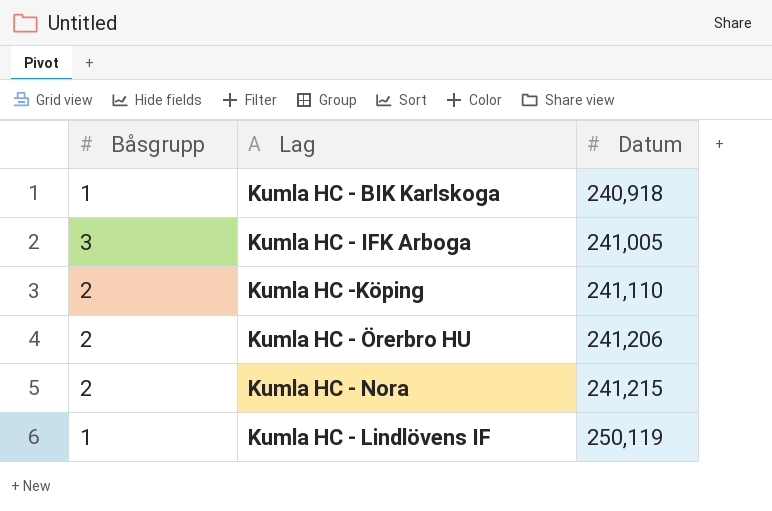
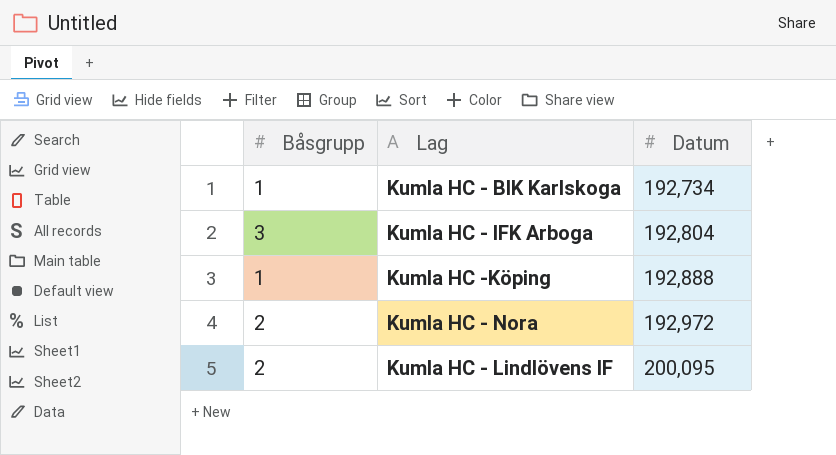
row Kumla HC - Örerbro HU: 2 | 241,206 -> none
Kumla HC - BIK Karlskoga | Datum: 240,918 -> 192,734
Kumla HC - IFK Arboga | Datum: 241,005 -> 192,804
Kumla HC -Köping | Båsgrupp: 2 -> 1
Kumla HC -Köping | Datum: 241,110 -> 192,888
Kumla HC - Nora | Datum: 241,215 -> 192,972
Kumla HC - Lindlövens IF | Båsgrupp: 1 -> 2
Kumla HC - Lindlövens IF | Datum: 250,119 -> 200,095

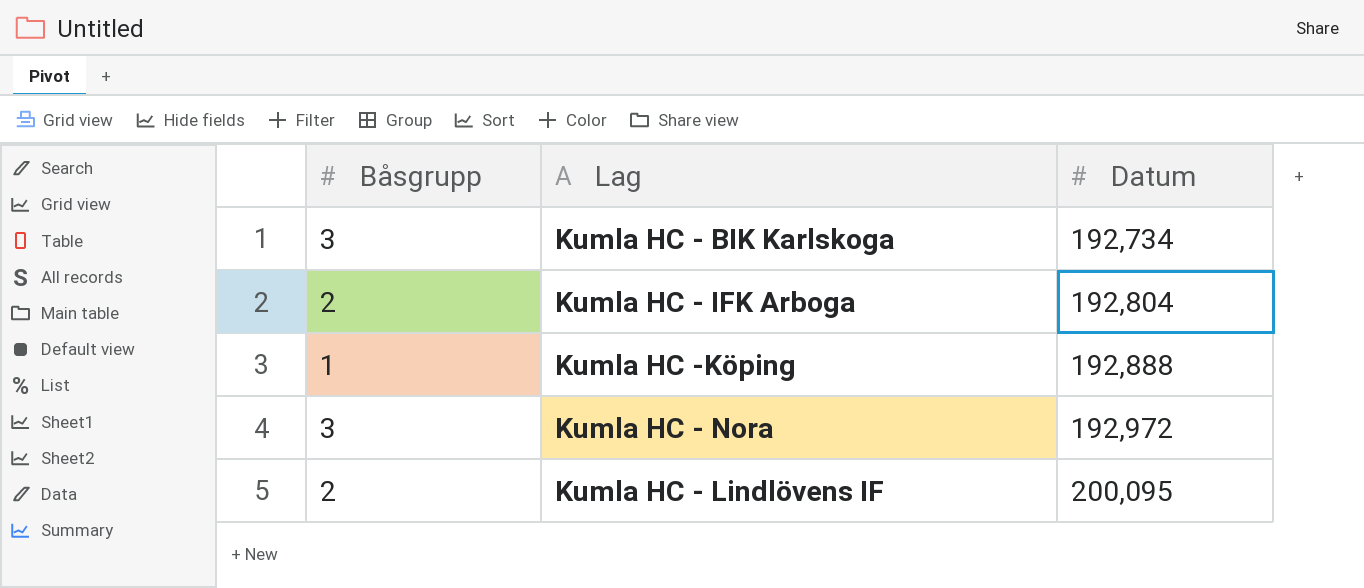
Kumla HC - BIK Karlskoga | Båsgrupp: 1 -> 3
Kumla HC - IFK Arboga | Båsgrupp: 3 -> 2
Kumla HC - Nora | Båsgrupp: 2 -> 3

